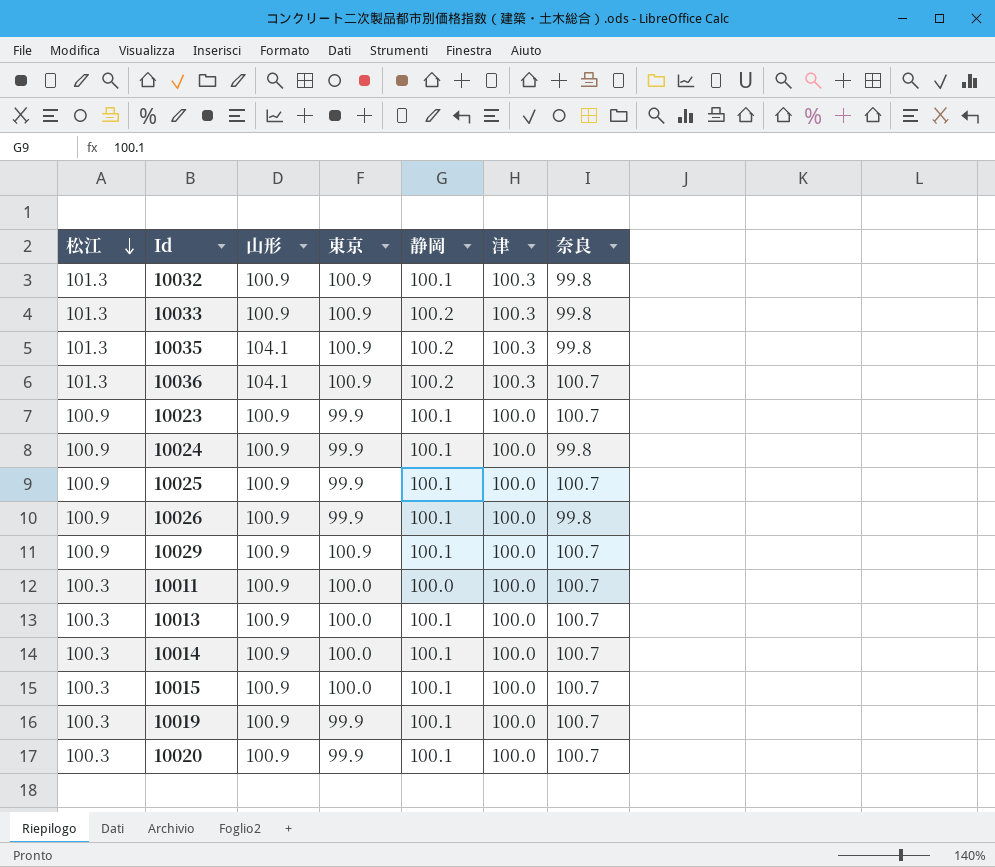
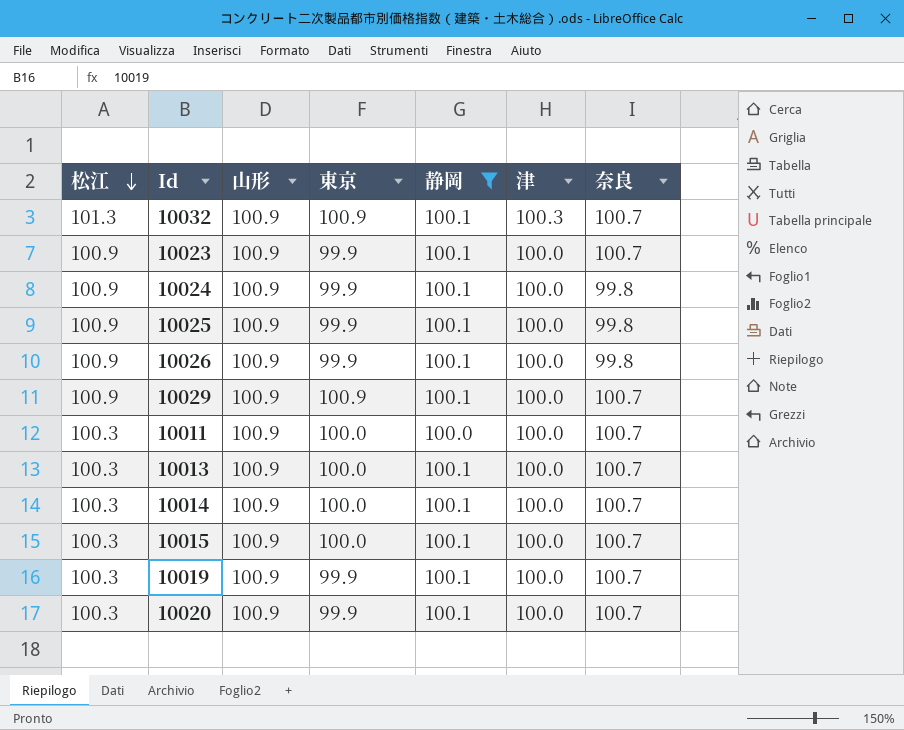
filter: none -> 静岡 != 100.2
10032 | 奈良: 99.8 -> 100.7
10025 | 奈良: 100.7 -> 99.8

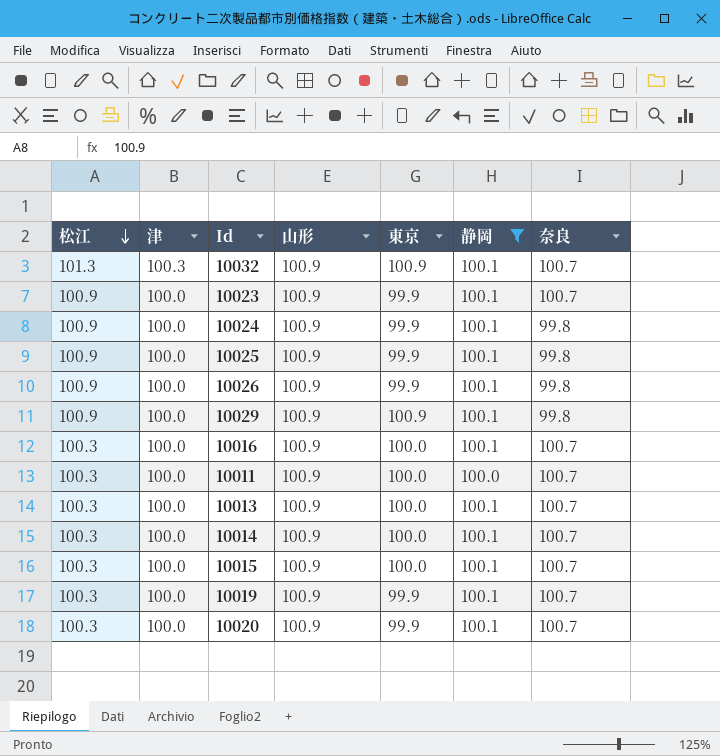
column 津 | position: 6 -> 2
10029 | 奈良: 100.7 -> 99.8
row 10016: none -> 100.3 | 100.0 | 100.9 | 100.0 | 100.1 | 100.7

